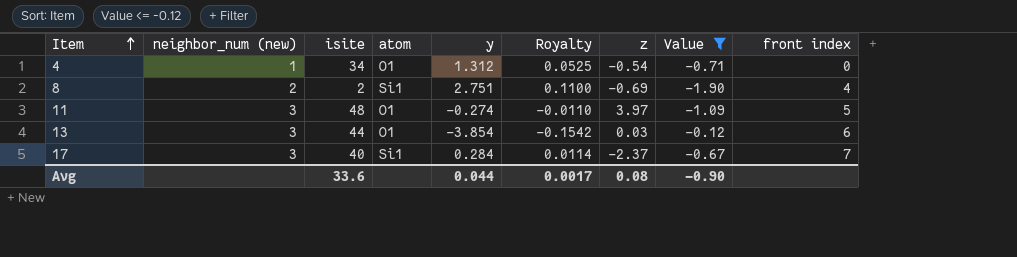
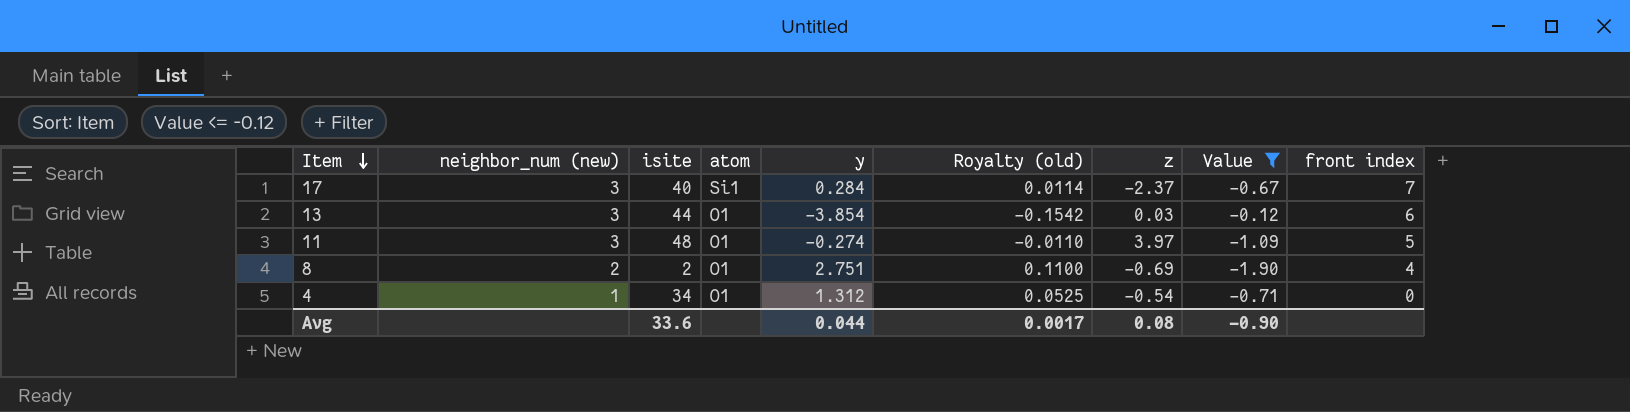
row order: Item ascending -> Item descending
column name: Royalty -> Royalty (old)
8 | atom: Si1 -> O1

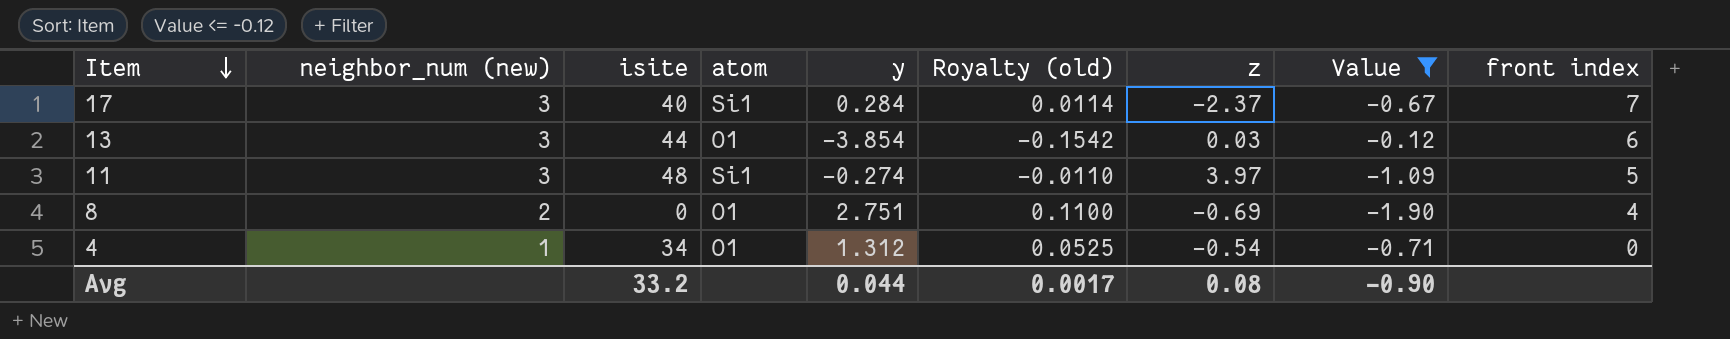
11 | atom: O1 -> Si1
8 | isite: 2 -> 0
Avg | isite: 33.6 -> 33.2

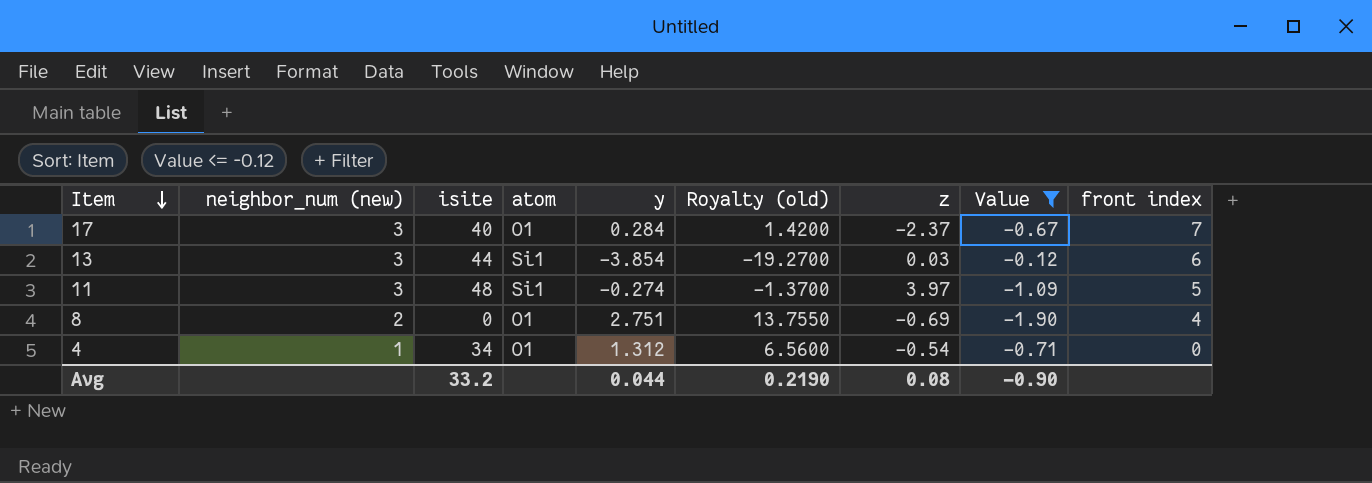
column Royalty (old) | formula: [y] * 0.04 -> [y] * 5
17 | atom: Si1 -> O1
13 | atom: O1 -> Si1
Avg | Royalty (old): 0.0017 -> 0.2190

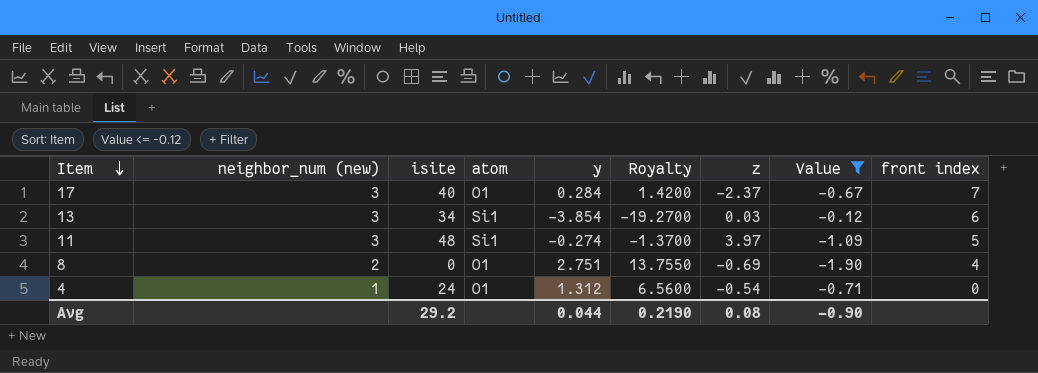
column name: Royalty (old) -> Royalty
13 | isite: 44 -> 34
4 | isite: 34 -> 24
Avg | isite: 33.2 -> 29.2

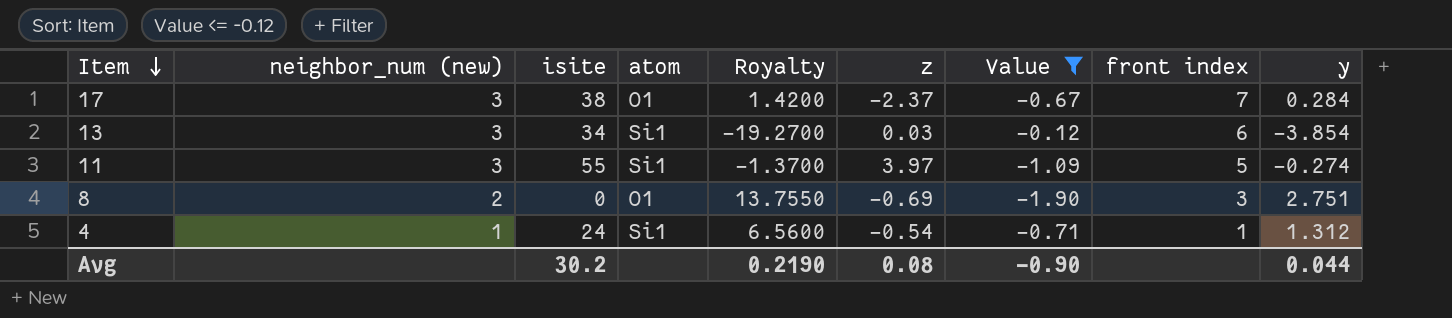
column y | position: 5 -> 9
17 | isite: 40 -> 38
11 | isite: 48 -> 55
8 | front index: 4 -> 3
4 | atom: O1 -> Si1
4 | front index: 0 -> 1
Avg | isite: 29.2 -> 30.2

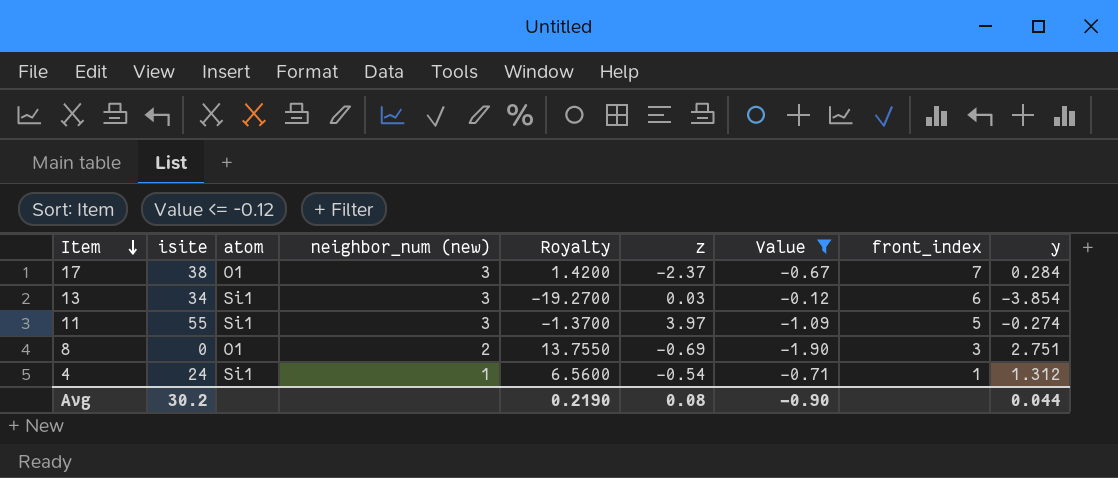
column neighbor_num (new) | position: 2 -> 4
column name: front index -> front_index

